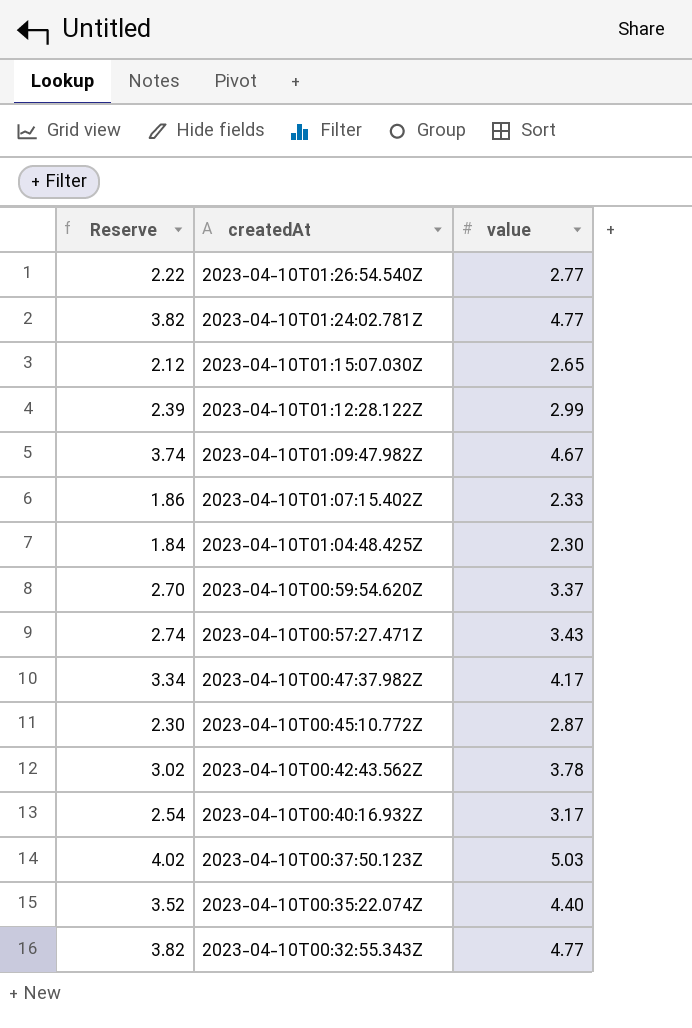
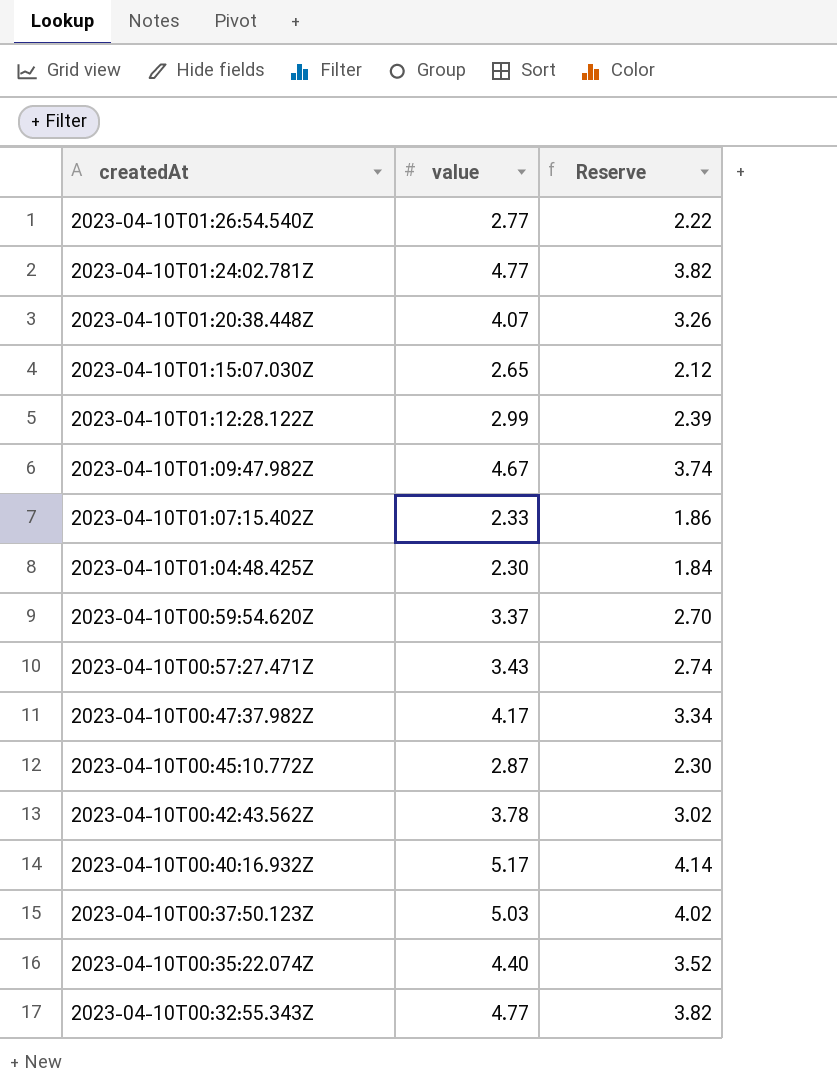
column Reserve | position: 1 -> 3
row 2023-04-10T01:20:38.448Z: none -> 4.07 | 3.26
2023-04-10T00:40:16.932Z | value: 3.17 -> 5.17
2023-04-10T00:40:16.932Z | Reserve: 2.54 -> 4.14

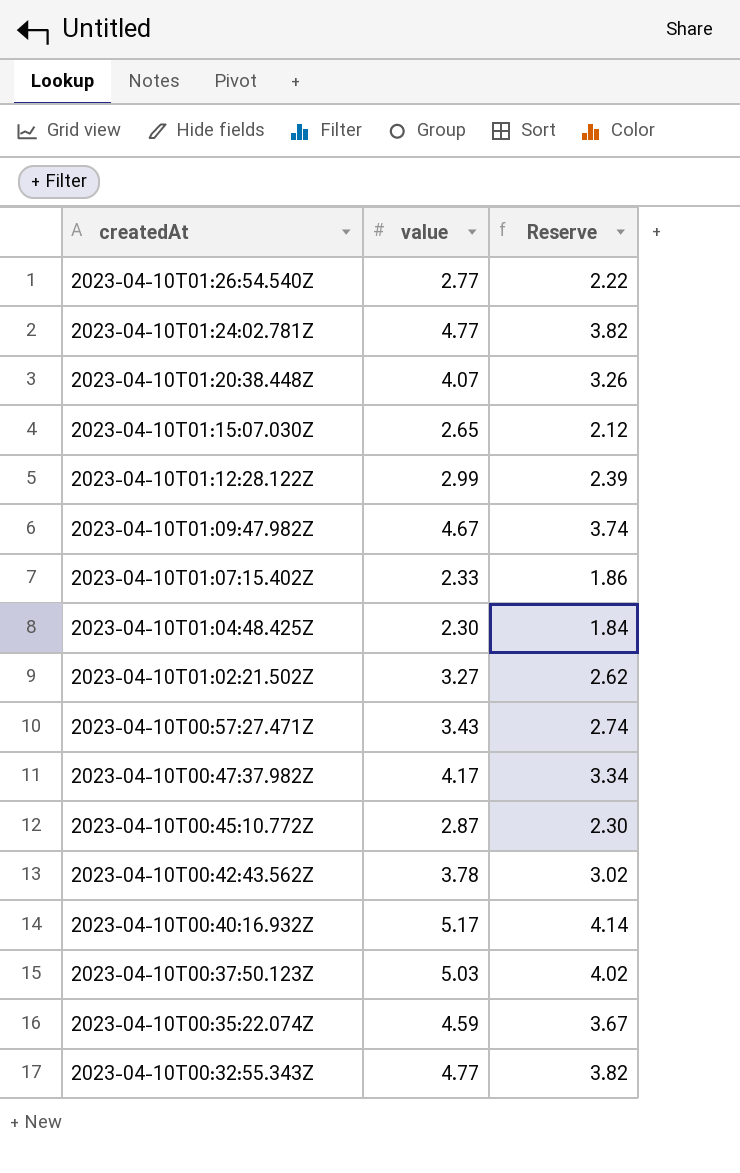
row 2023-04-10T00:59:54.620Z: 3.37 | 2.70 -> none
row 2023-04-10T01:02:21.502Z: none -> 3.27 | 2.62
2023-04-10T00:35:22.074Z | value: 4.40 -> 4.59
2023-04-10T00:35:22.074Z | Reserve: 3.52 -> 3.67

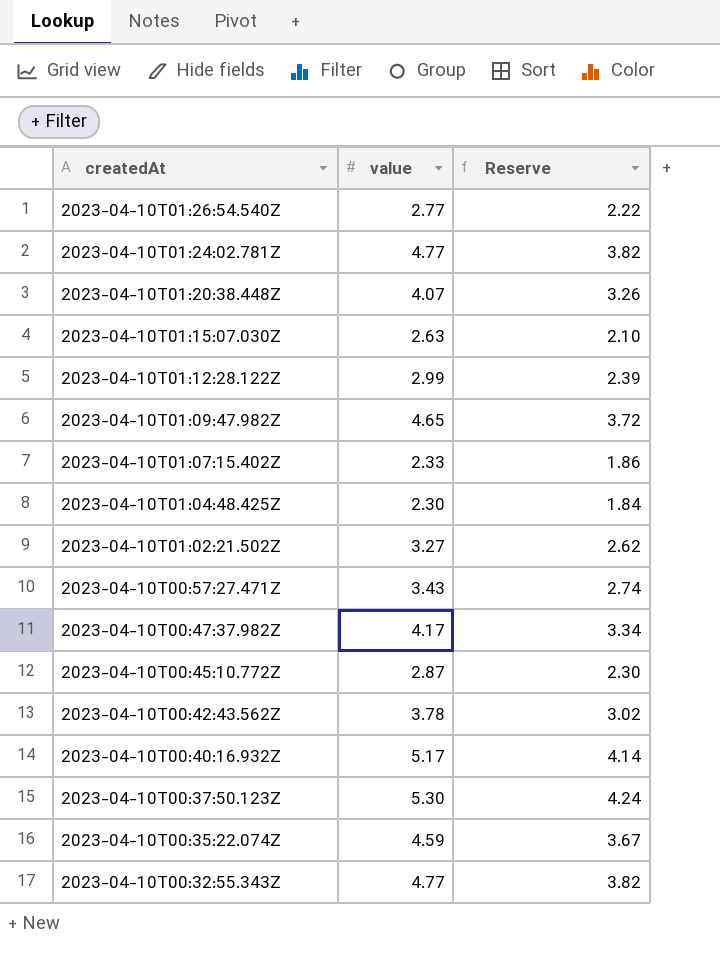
2023-04-10T01:15:07.030Z | value: 2.65 -> 2.63
2023-04-10T01:15:07.030Z | Reserve: 2.12 -> 2.10
2023-04-10T01:09:47.982Z | value: 4.67 -> 4.65
2023-04-10T01:09:47.982Z | Reserve: 3.74 -> 3.72
2023-04-10T00:37:50.123Z | value: 5.03 -> 5.30
2023-04-10T00:37:50.123Z | Reserve: 4.02 -> 4.24

